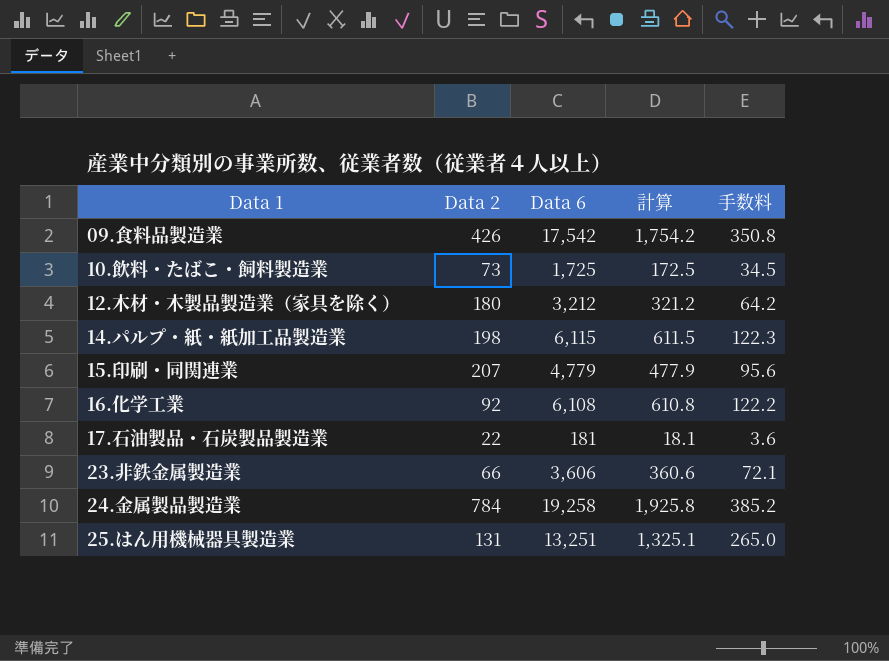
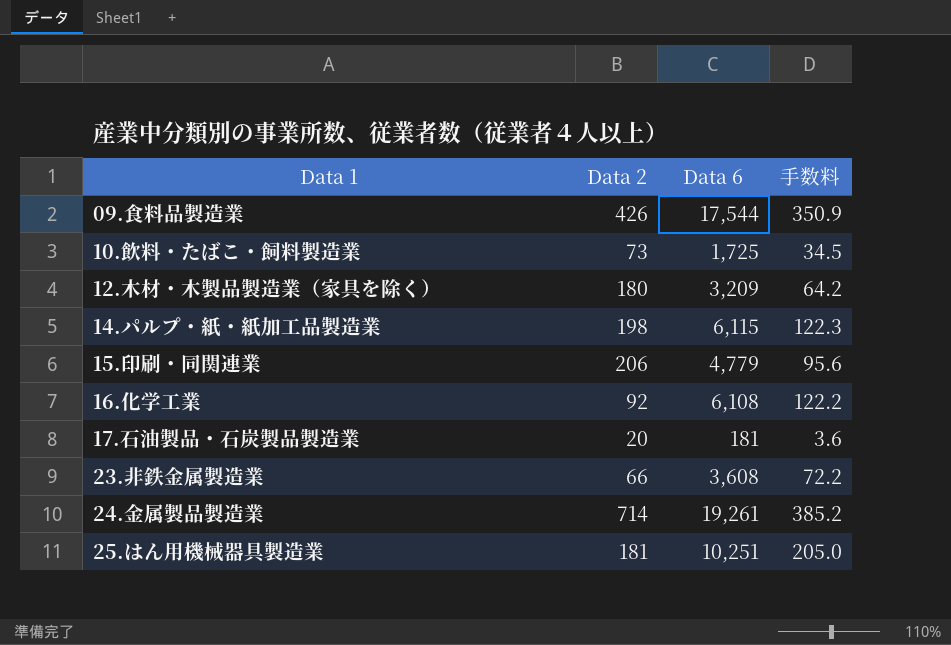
column 計算 | formula: [Data 6] * 0.1 -> none
09.食料品製造業 | Data 6: 17,542 -> 17,544
09.食料品製造業 | 手数料: 350.8 -> 350.9
12.木材・木製品製造業（家具を除く） | Data 6: 3,212 -> 3,209
15.印刷・同関連業 | Data 2: 207 -> 206
17.石油製品・石炭製品製造業 | Data 2: 22 -> 20
23.非鉄金属製造業 | Data 6: 3,606 -> 3,608
23.非鉄金属製造業 | 手数料: 72.1 -> 72.2
24.金属製品製造業 | Data 2: 784 -> 714
24.金属製品製造業 | Data 6: 19,258 -> 19,261
25.はん用機械器具製造業 | Data 2: 131 -> 181
25.はん用機械器具製造業 | Data 6: 13,251 -> 10,251
25.はん用機械器具製造業 | 手数料: 265.0 -> 205.0

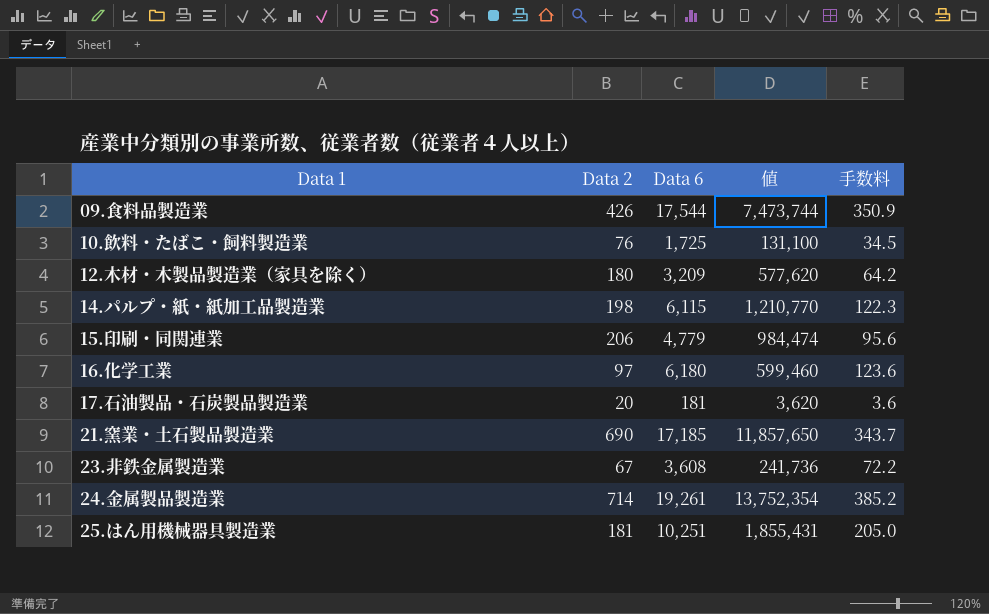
column 値 | formula: none -> [Data 2] * [Data 6]
10.飲料・たばこ・飼料製造業 | Data 2: 73 -> 76
16.化学工業 | Data 2: 92 -> 97
16.化学工業 | Data 6: 6,108 -> 6,180
16.化学工業 | 手数料: 122.2 -> 123.6
row 21.窯業・土石製品製造業: none -> 690 | 17,185 | 11,857,650 | 343.7
23.非鉄金属製造業 | Data 2: 66 -> 67

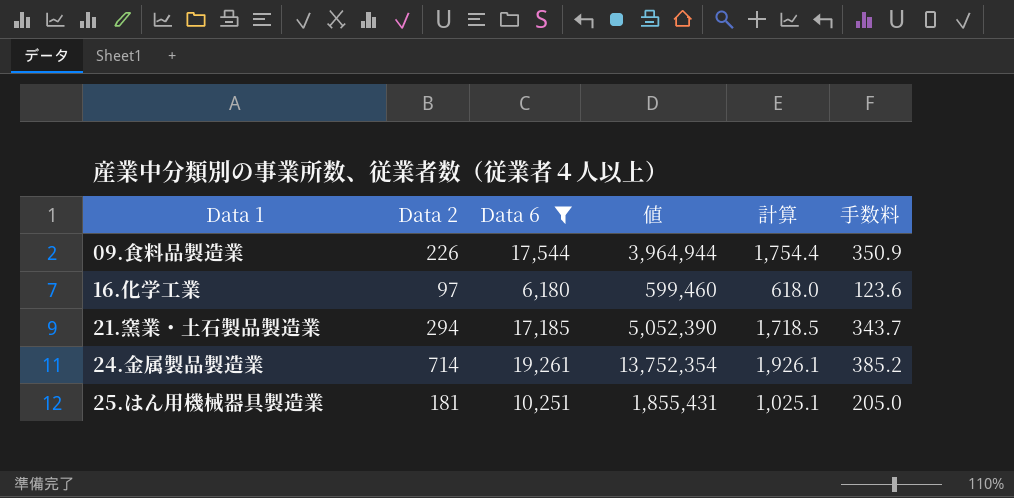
filter: none -> Data 6 >= 6,180
column 計算 | formula: none -> [Data 6] * 0.1
09.食料品製造業 | Data 2: 426 -> 226
09.食料品製造業 | 値: 7,473,744 -> 3,964,944
21.窯業・土石製品製造業 | Data 2: 690 -> 294
21.窯業・土石製品製造業 | 値: 11,857,650 -> 5,052,390

